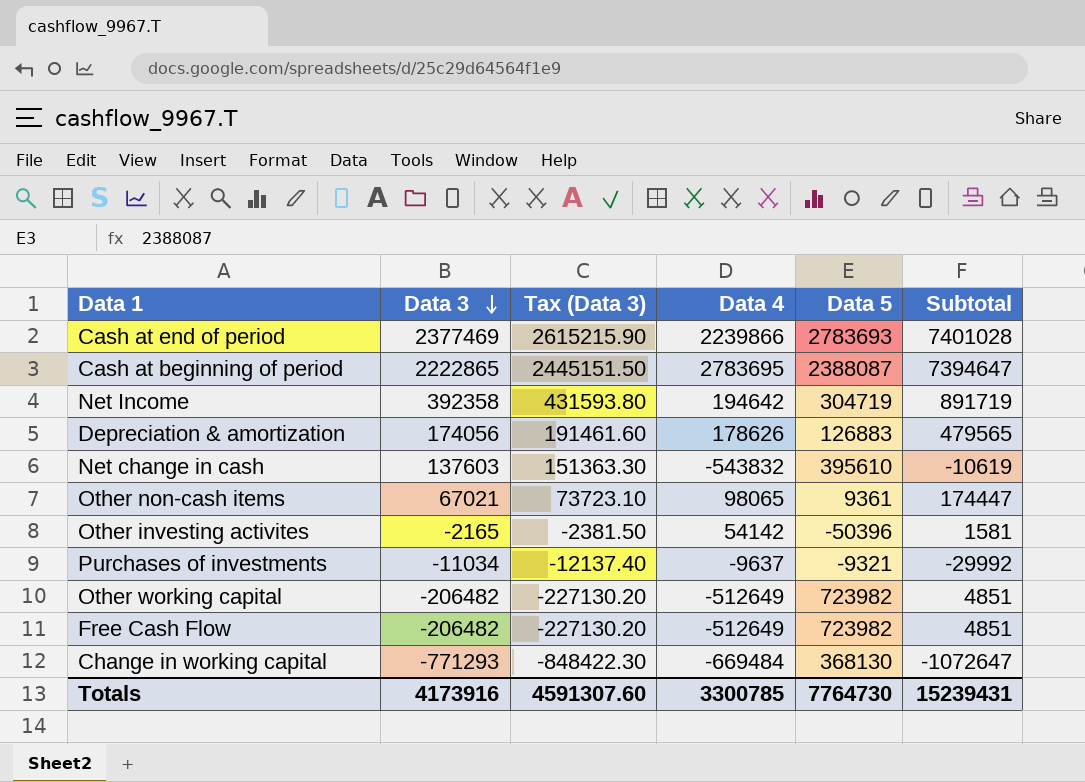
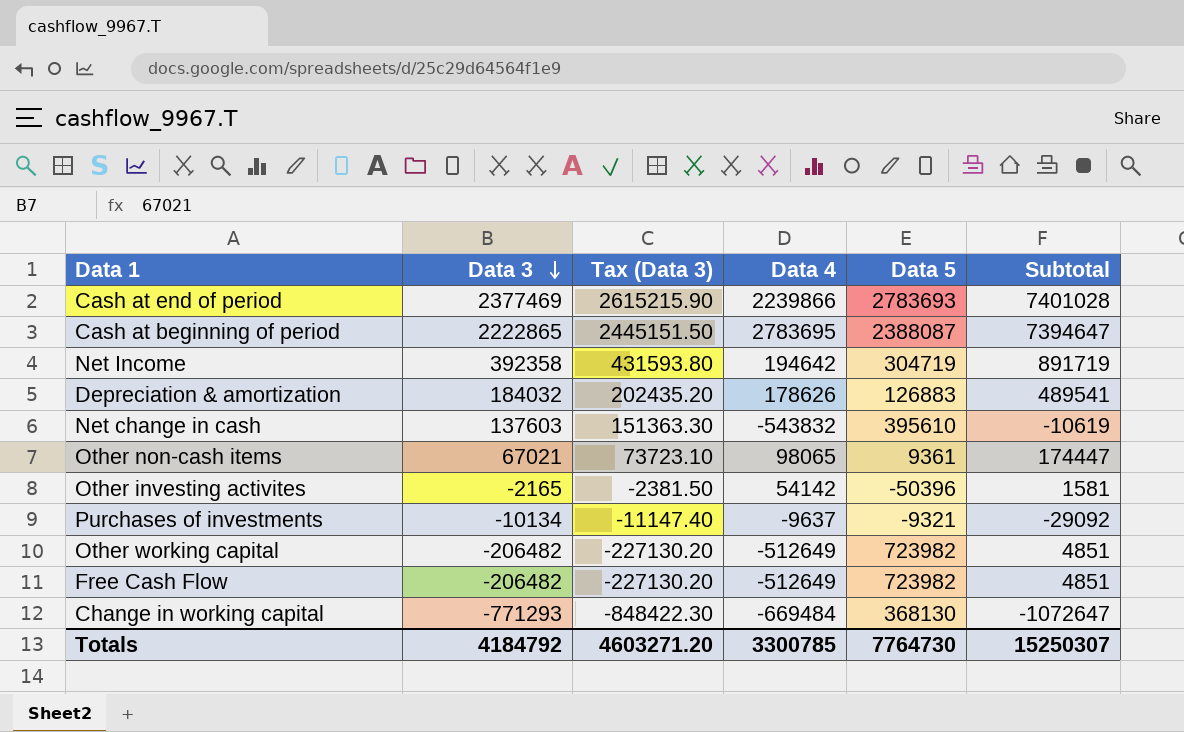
Depreciation & amortization | Data 3: 174056 -> 184032
Depreciation & amortization | Tax (Data 3): 191461.60 -> 202435.20
Depreciation & amortization | Subtotal: 479565 -> 489541
Purchases of investments | Data 3: -11034 -> -10134
Purchases of investments | Tax (Data 3): -12137.40 -> -11147.40
Purchases of investments | Subtotal: -29992 -> -29092
Totals | Data 3: 4173916 -> 4184792
Totals | Tax (Data 3): 4591307.60 -> 4603271.20
Totals | Subtotal: 15239431 -> 15250307

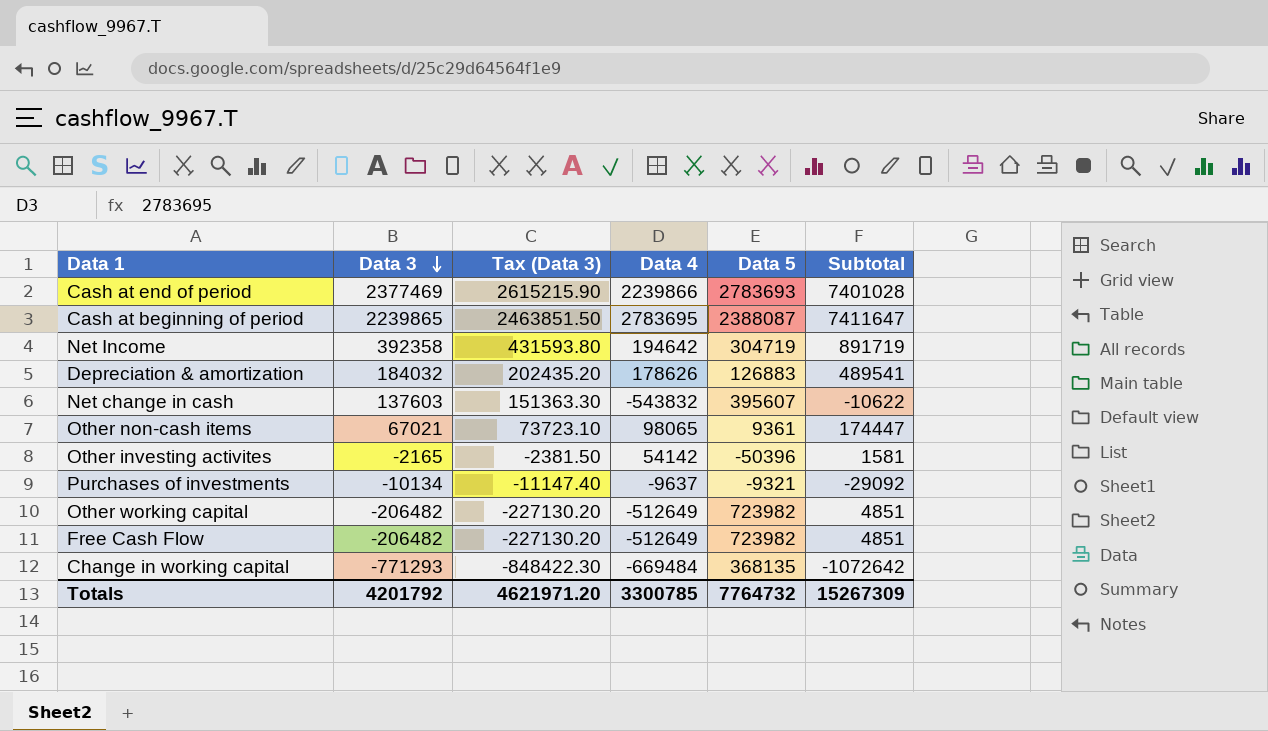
Cash at beginning of period | Data 3: 2222865 -> 2239865
Cash at beginning of period | Tax (Data 3): 2445151.50 -> 2463851.50
Cash at beginning of period | Subtotal: 7394647 -> 7411647
Net change in cash | Data 5: 395610 -> 395607
Net change in cash | Subtotal: -10619 -> -10622
Change in working capital | Data 5: 368130 -> 368135
Change in working capital | Subtotal: -1072647 -> -1072642
Totals | Data 3: 4184792 -> 4201792
Totals | Tax (Data 3): 4603271.20 -> 4621971.20
Totals | Data 5: 7764730 -> 7764732
Totals | Subtotal: 15250307 -> 15267309

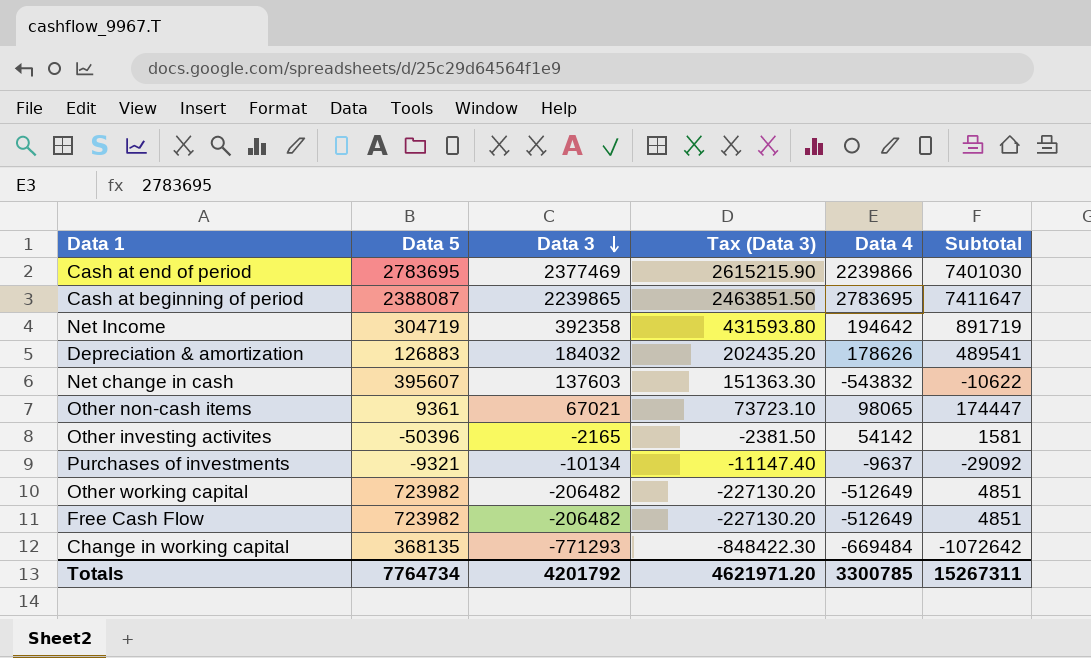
column Data 5 | position: 5 -> 2
Cash at end of period | Data 5: 2783693 -> 2783695
Cash at end of period | Subtotal: 7401028 -> 7401030
Totals | Data 5: 7764732 -> 7764734
Totals | Subtotal: 15267309 -> 15267311

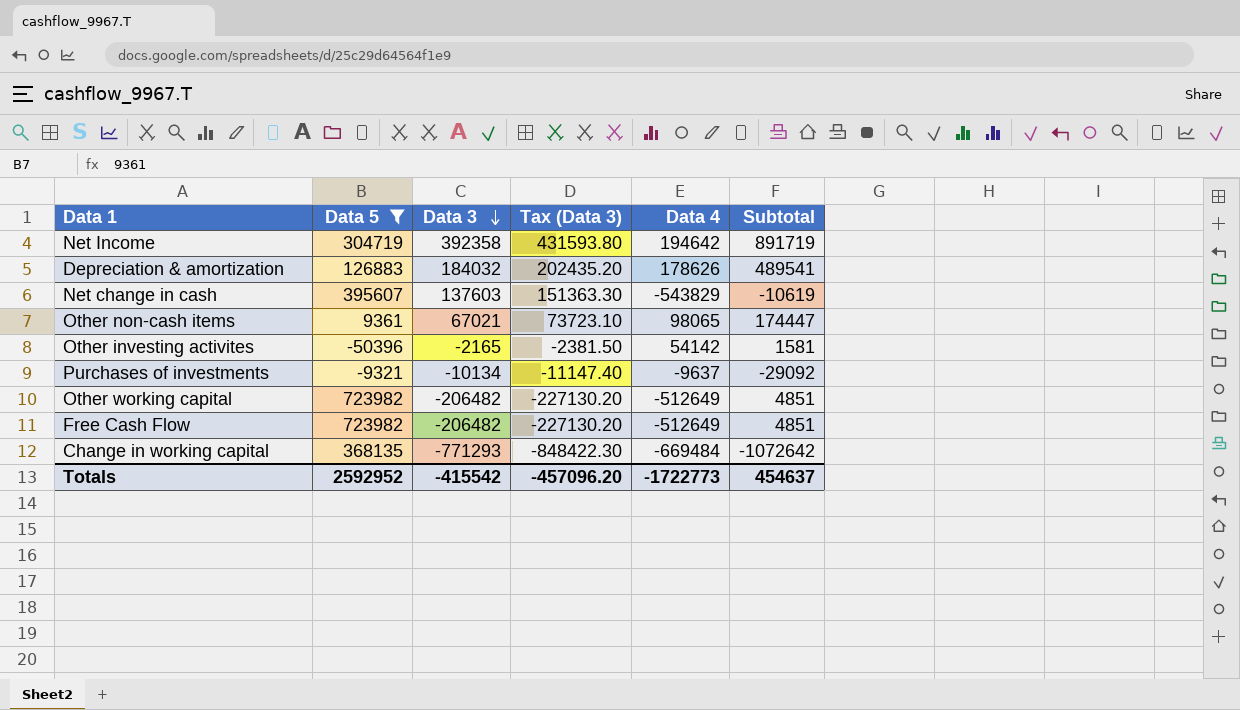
filter: none -> Data 5 <= 723982
Net change in cash | Data 4: -543832 -> -543829
Net change in cash | Subtotal: -10622 -> -10619
Totals | Data 5: 7764734 -> 2592952
Totals | Data 3: 4201792 -> -415542
Totals | Tax (Data 3): 4621971.20 -> -457096.20
Totals | Data 4: 3300785 -> -1722773
Totals | Subtotal: 15267311 -> 454637

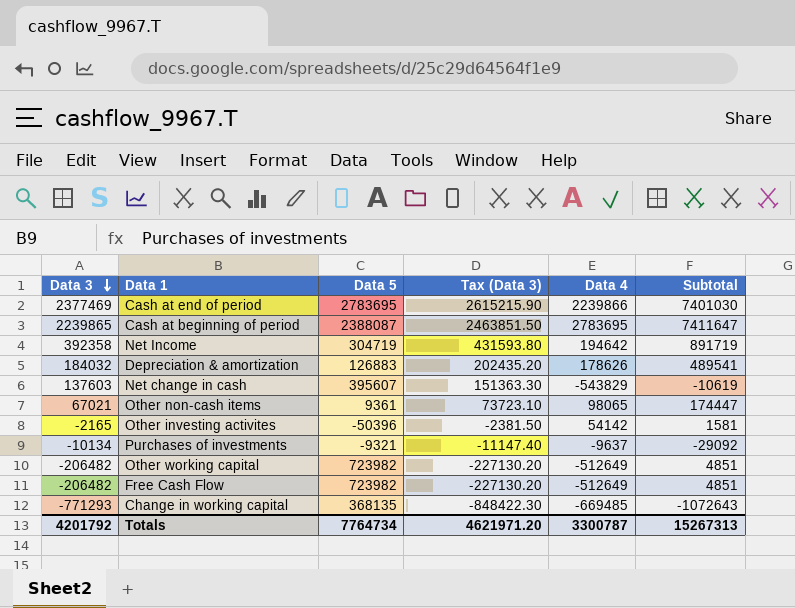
filter: Data 5 <= 723982 -> none
column Data 3 | position: 3 -> 1
Change in working capital | Data 4: -669484 -> -669485
Change in working capital | Subtotal: -1072642 -> -1072643
Totals | Data 3: -415542 -> 4201792
Totals | Data 5: 2592952 -> 7764734
Totals | Tax (Data 3): -457096.20 -> 4621971.20
Totals | Data 4: -1722773 -> 3300787
Totals | Subtotal: 454637 -> 15267313

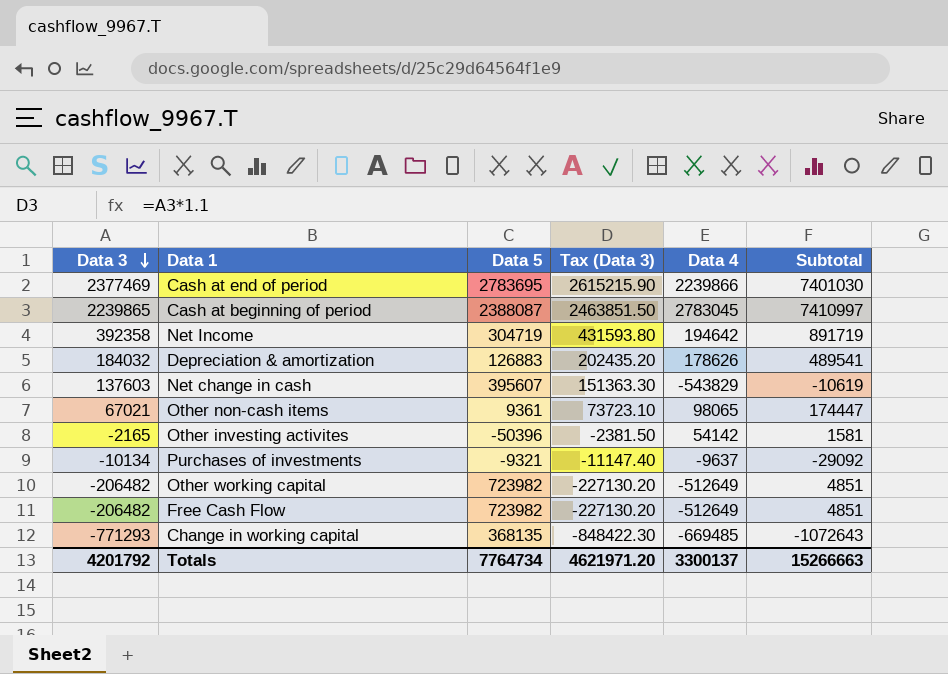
Cash at beginning of period | Data 4: 2783695 -> 2783045
Cash at beginning of period | Subtotal: 7411647 -> 7410997
Totals | Data 4: 3300787 -> 3300137
Totals | Subtotal: 15267313 -> 15266663

